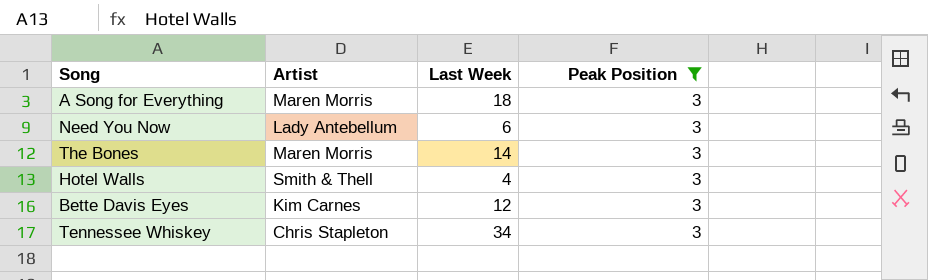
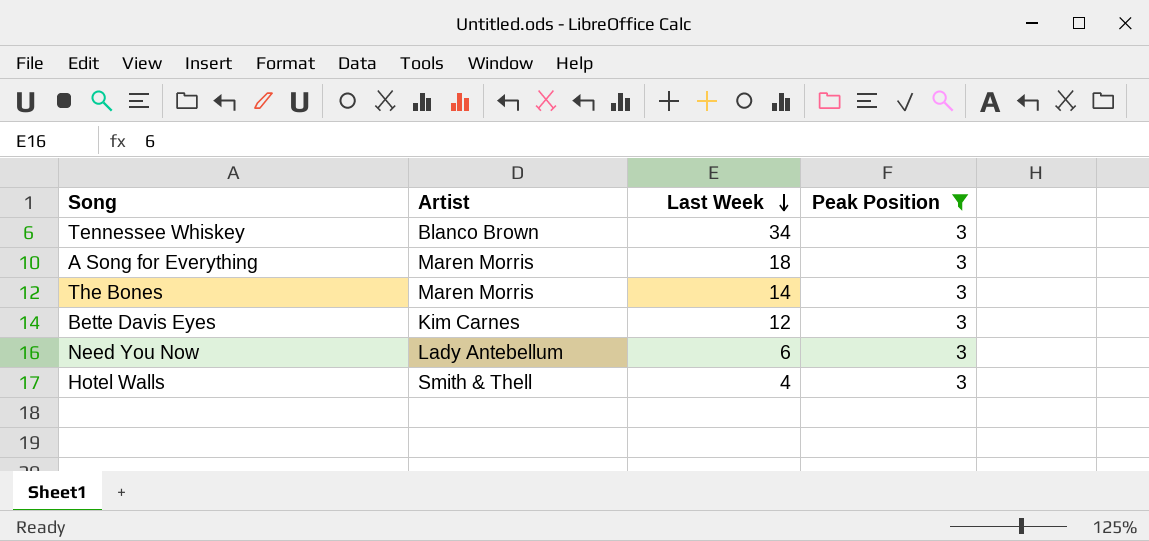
row order: none -> Last Week descending
Tennessee Whiskey | Artist: Chris Stapleton -> Blanco Brown

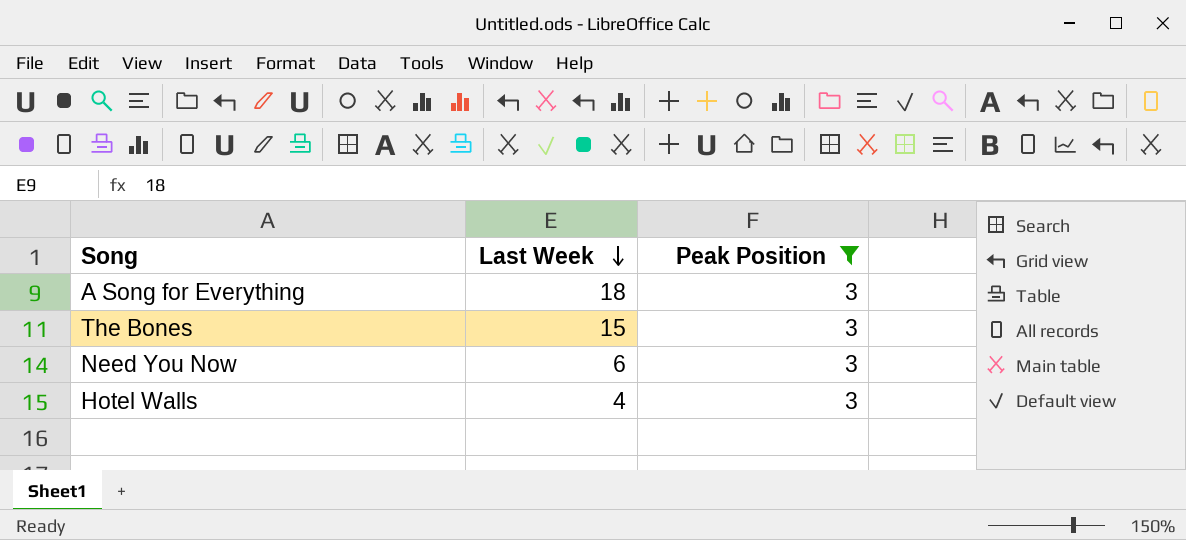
column Artist | position: 2 -> none
row Tennessee Whiskey: Blanco Brown | 34 | 3 -> none
row Bette Davis Eyes: Kim Carnes | 12 | 3 -> none
The Bones | Last Week: 14 -> 15

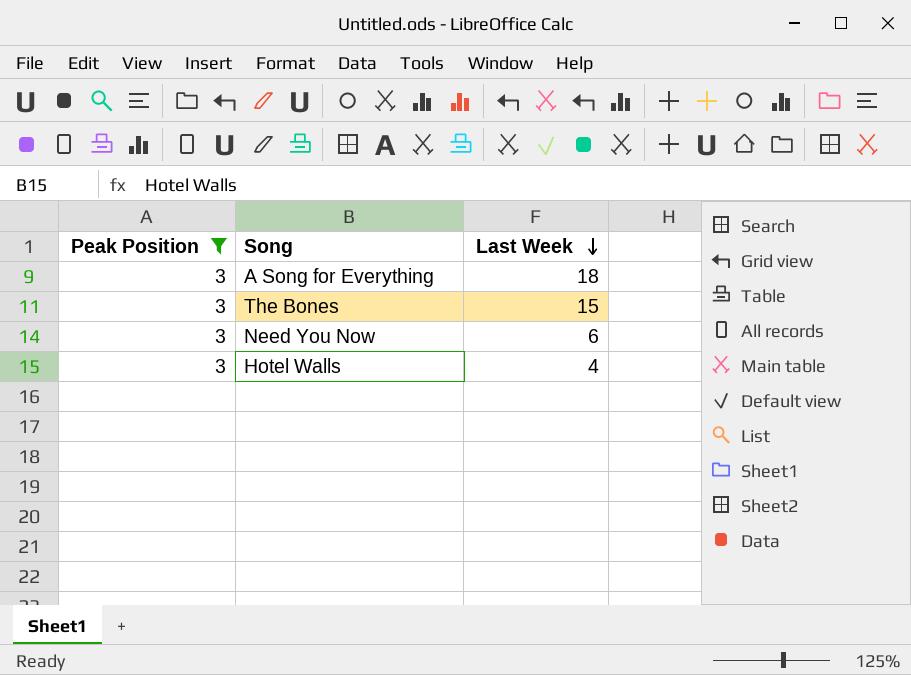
column Peak Position | position: 3 -> 1

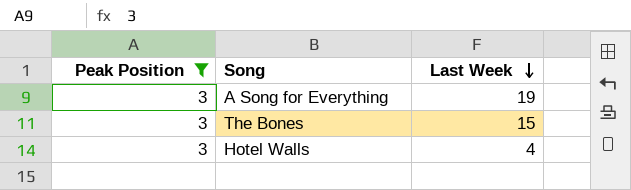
row Need You Now: 3 | 6 -> none
A Song for Everything | Last Week: 18 -> 19

